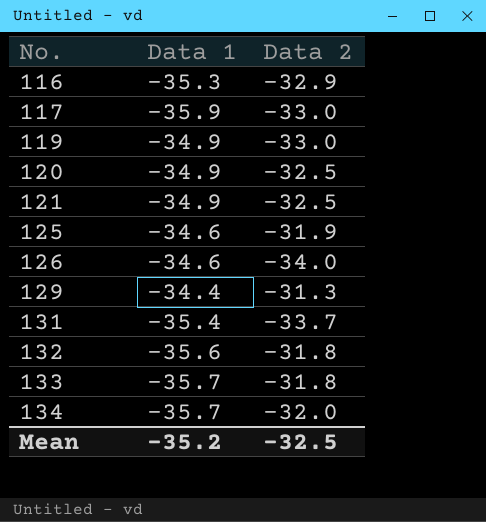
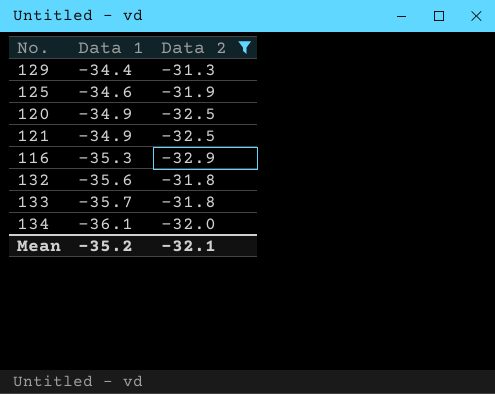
filter: none -> Data 2 >= -32.9
row order: No. ascending -> Data 1 descending
134 | Data 1: -35.7 -> -36.1
Mean | Data 2: -32.5 -> -32.1

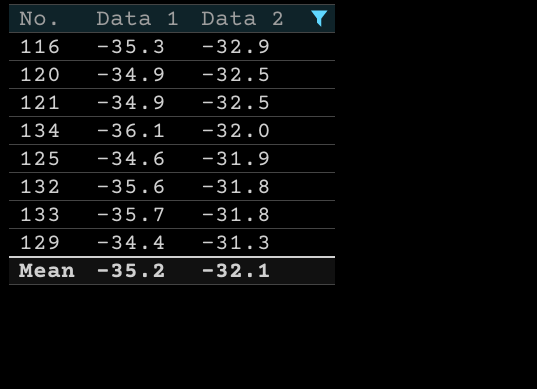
row order: Data 1 descending -> Data 2 ascending

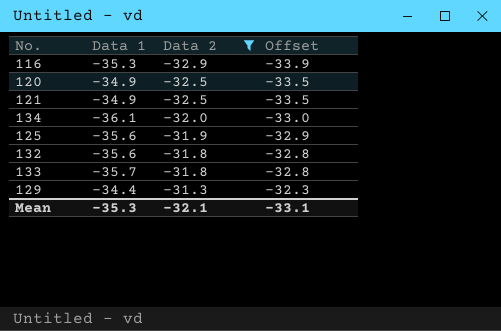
column Offset | formula: none -> [Data 2] - 1
125 | Data 1: -34.6 -> -35.6
Mean | Data 1: -35.2 -> -35.3

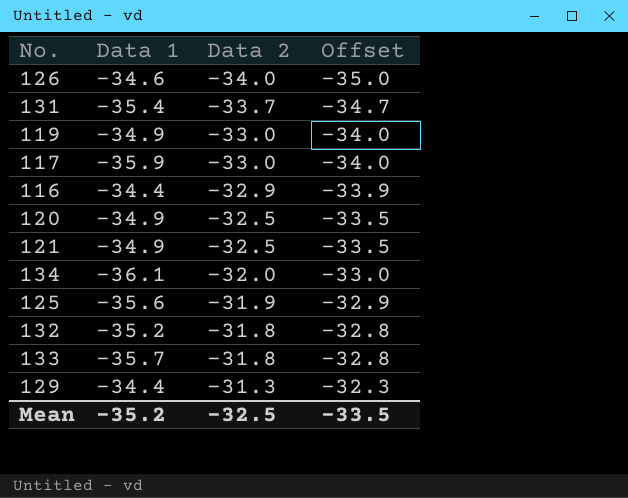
filter: Data 2 >= -32.9 -> none
116 | Data 1: -35.3 -> -34.4
132 | Data 1: -35.6 -> -35.2
Mean | Data 1: -35.3 -> -35.2
Mean | Data 2: -32.1 -> -32.5
Mean | Offset: -33.1 -> -33.5

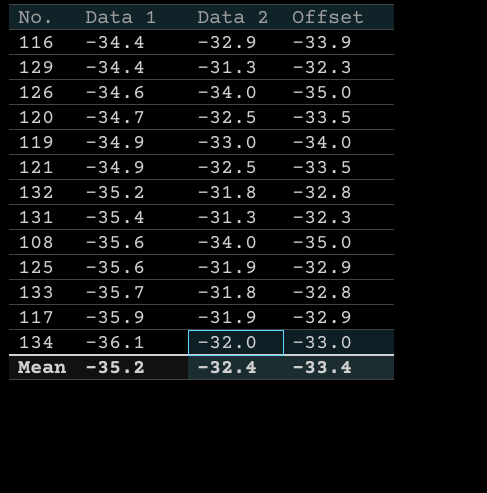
row order: Data 2 ascending -> Data 1 descending
120 | Data 1: -34.9 -> -34.7
131 | Data 2: -33.7 -> -31.3
131 | Offset: -34.7 -> -32.3
row 108: none -> -35.6 | -34.0 | -35.0
117 | Data 2: -33.0 -> -31.9
117 | Offset: -34.0 -> -32.9
Mean | Data 2: -32.5 -> -32.4
Mean | Offset: -33.5 -> -33.4

